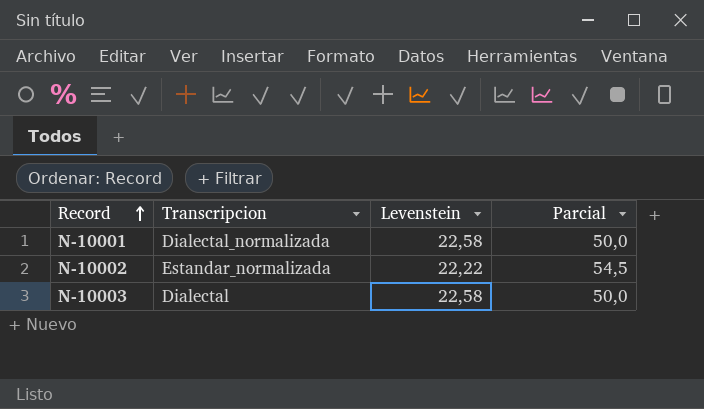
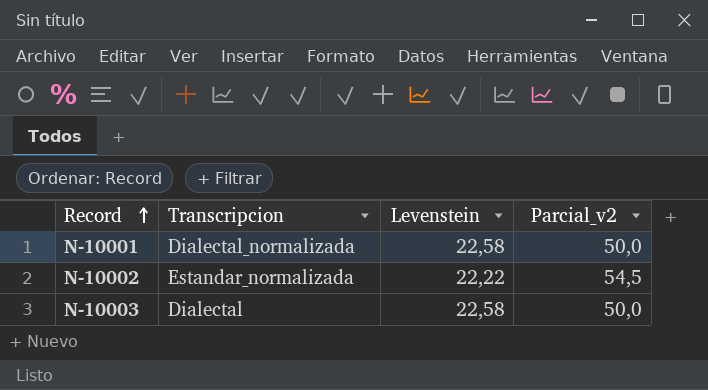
column name: Parcial -> Parcial_v2

